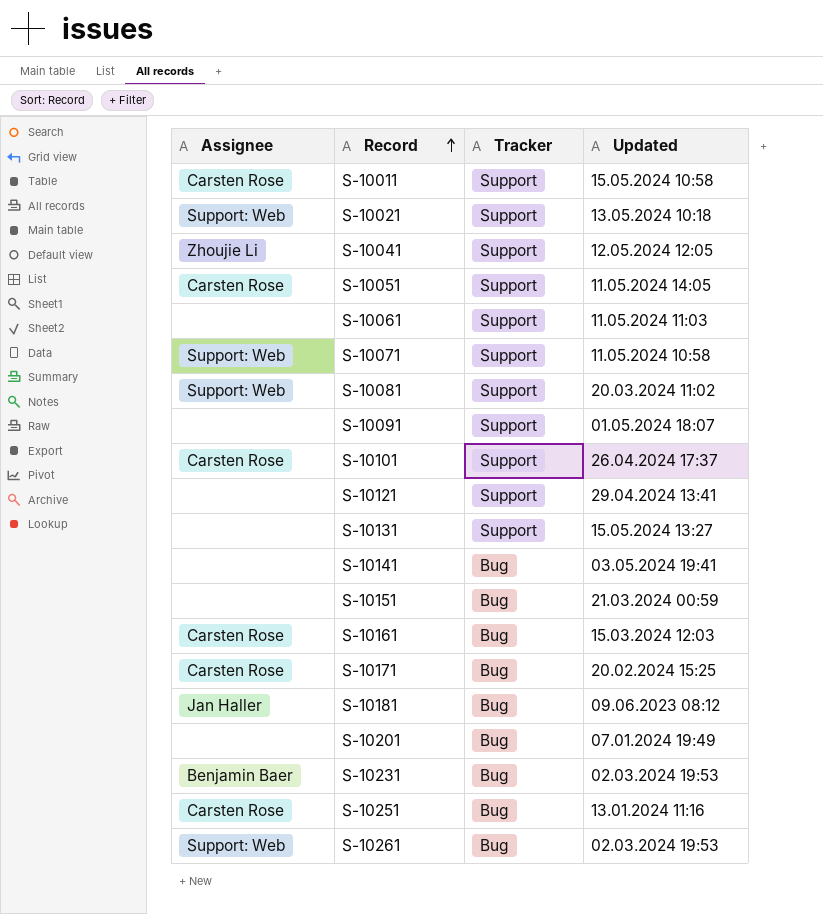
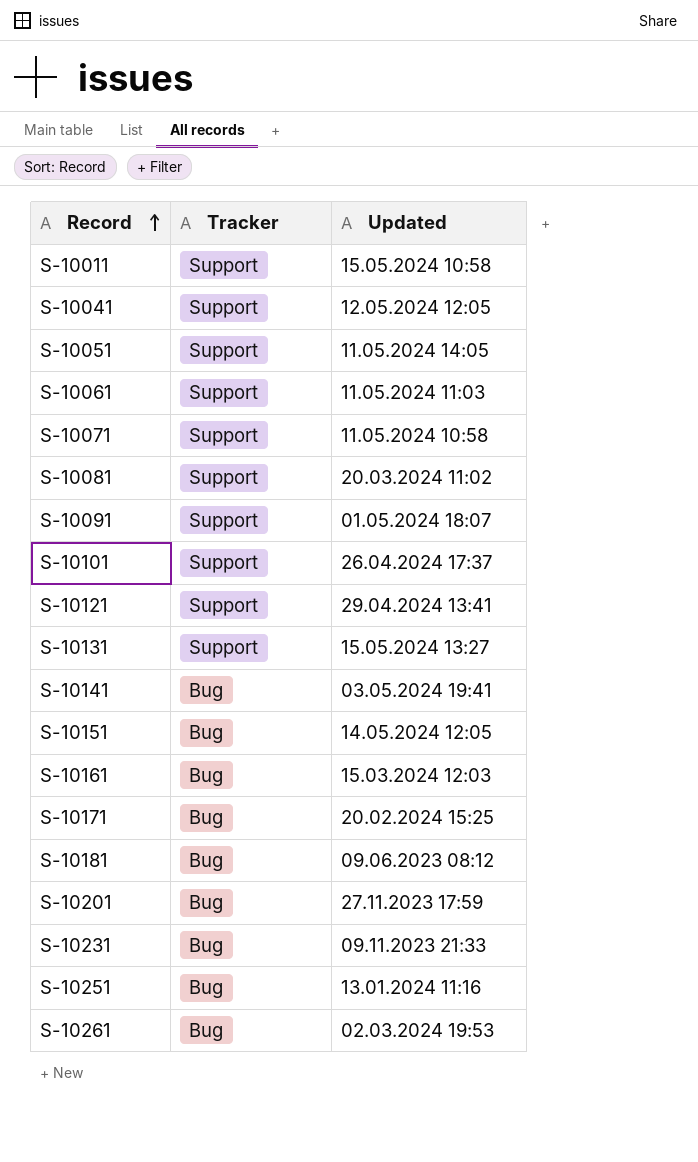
column Assignee | position: 1 -> none
row S-10021: Support: Web | Support | 13.05.2024 10:18 -> none
S-10151 | Updated: 21.03.2024 00:59 -> 14.05.2024 12:05
S-10201 | Updated: 07.01.2024 19:49 -> 27.11.2023 17:59
S-10231 | Updated: 02.03.2024 19:53 -> 09.11.2023 21:33

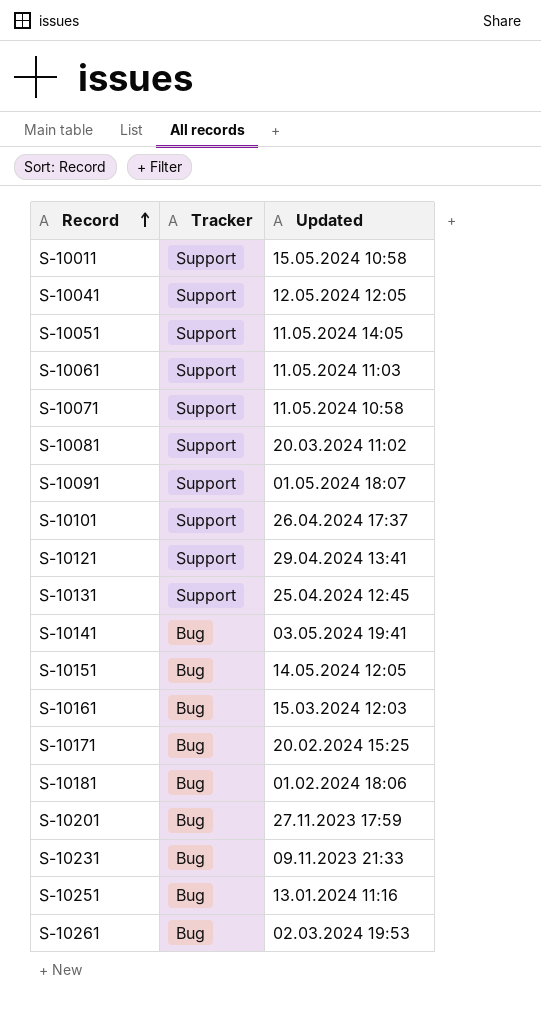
S-10131 | Updated: 15.05.2024 13:27 -> 25.04.2024 12:45
S-10181 | Updated: 09.06.2023 08:12 -> 01.02.2024 18:06

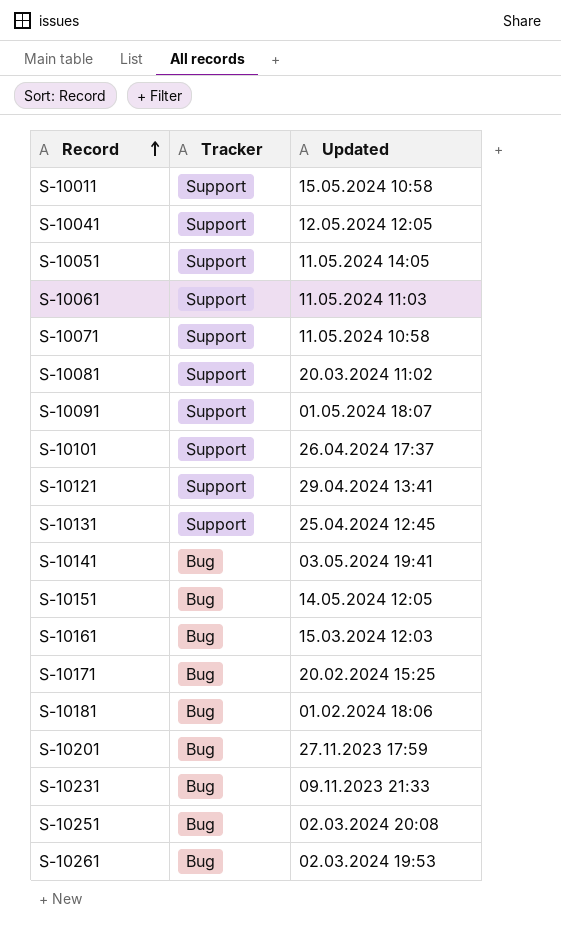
S-10251 | Updated: 13.01.2024 11:16 -> 02.03.2024 20:08

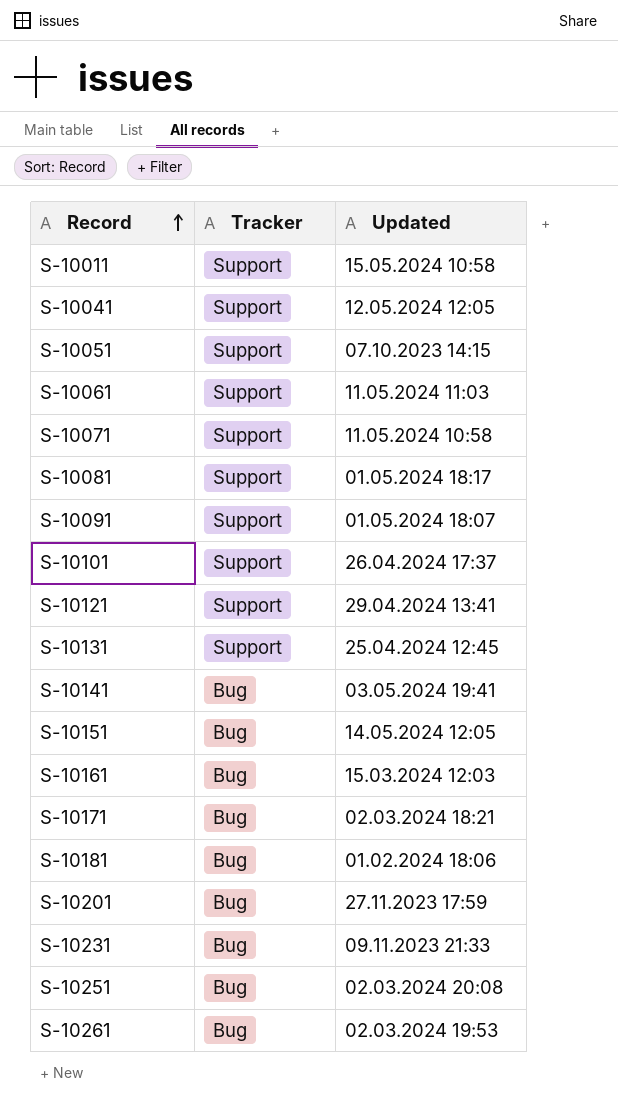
S-10051 | Updated: 11.05.2024 14:05 -> 07.10.2023 14:15
S-10081 | Updated: 20.03.2024 11:02 -> 01.05.2024 18:17
S-10171 | Updated: 20.02.2024 15:25 -> 02.03.2024 18:21

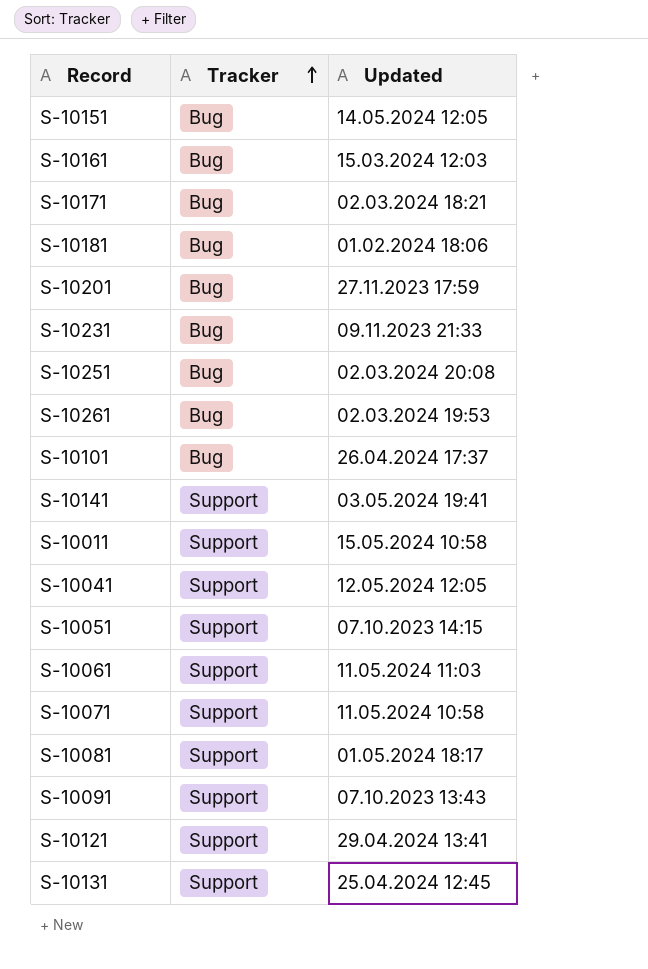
row order: Record ascending -> Tracker ascending
S-10101 | Tracker: Support -> Bug
S-10141 | Tracker: Bug -> Support
S-10091 | Updated: 01.05.2024 18:07 -> 07.10.2023 13:43

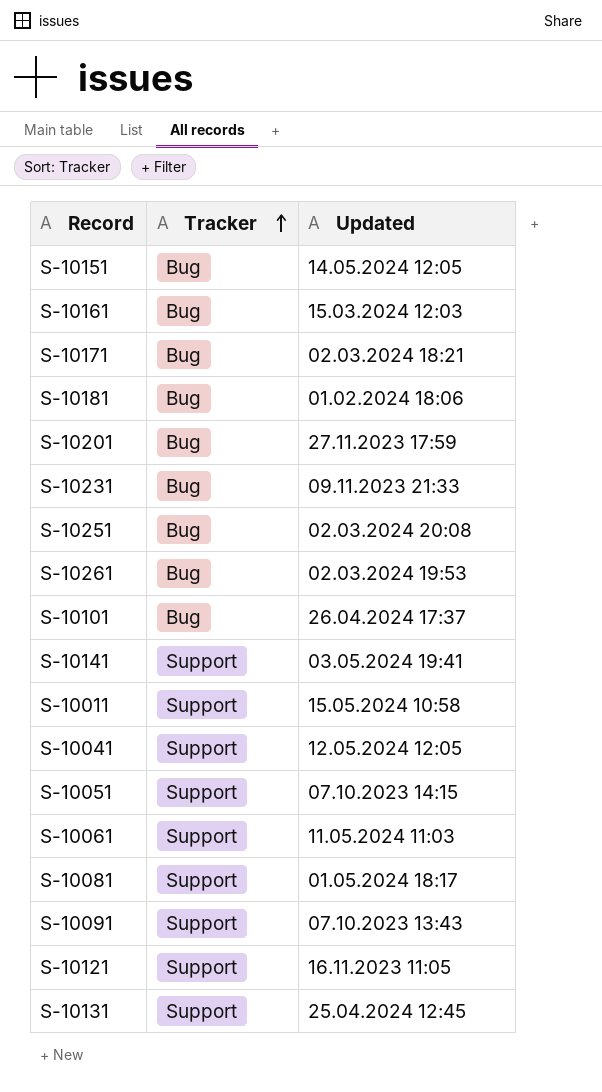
row S-10071: Support | 11.05.2024 10:58 -> none
S-10121 | Updated: 29.04.2024 13:41 -> 16.11.2023 11:05

